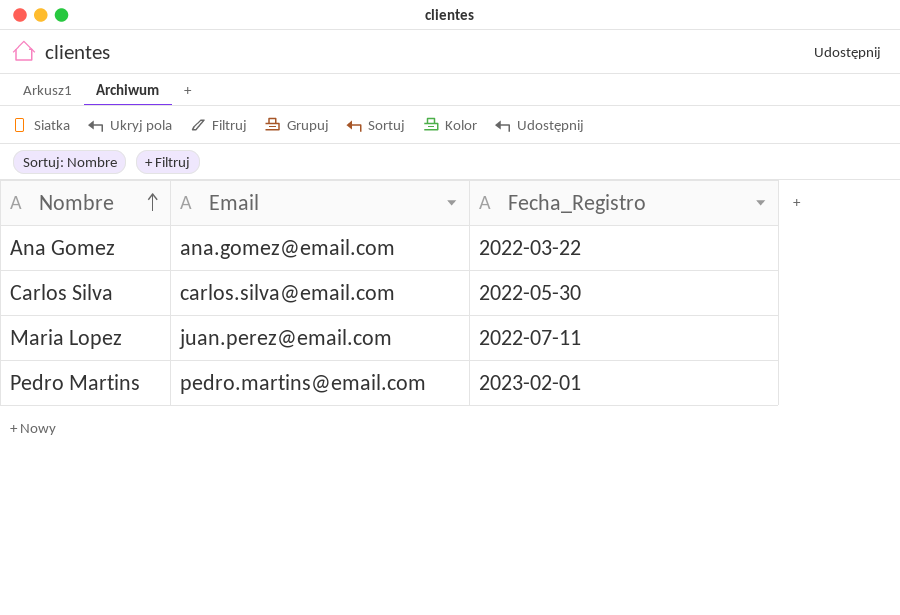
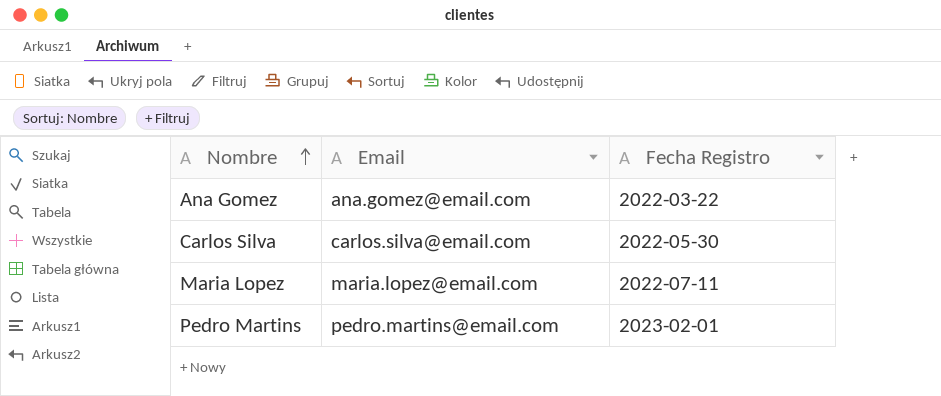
column name: Fecha_Registro -> Fecha Registro
Maria Lopez | Email: juan.perez@email.com -> maria.lopez@email.com

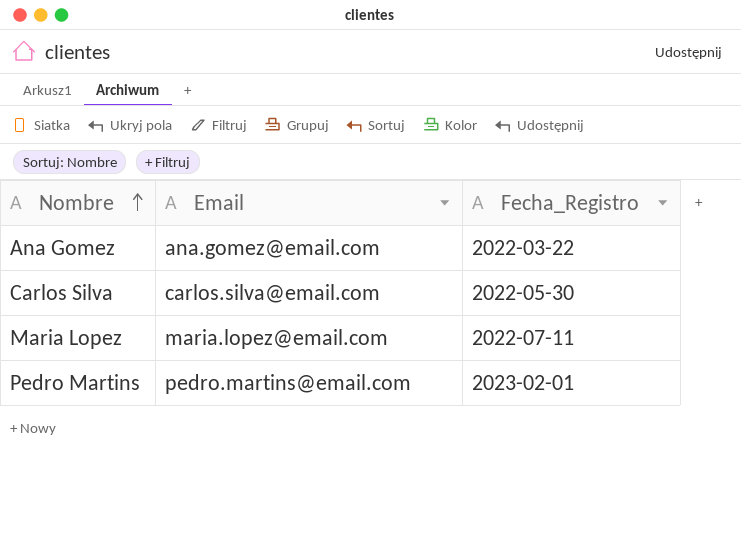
column name: Fecha Registro -> Fecha_Registro

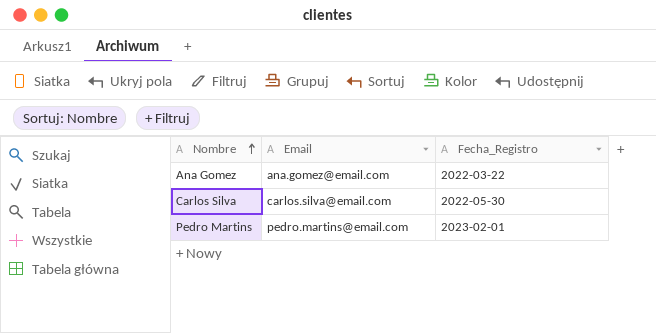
row Maria Lopez: maria.lopez@email.com | 2022-07-11 -> none

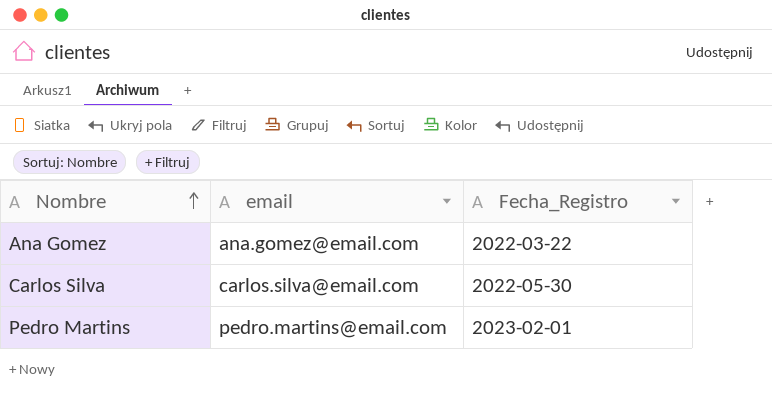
column name: Email -> email

